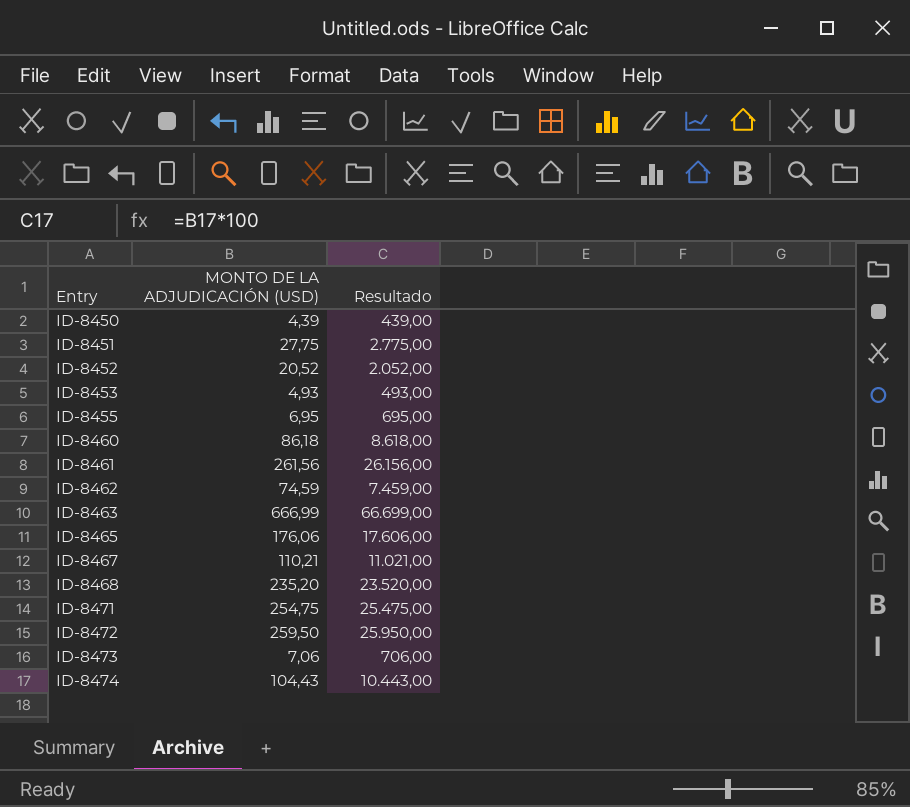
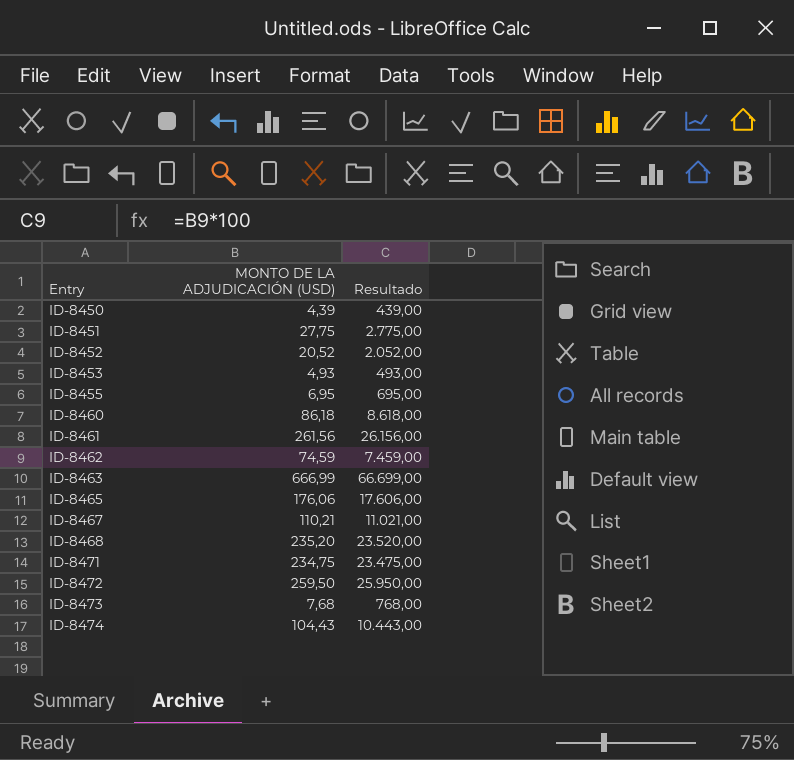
ID-8471 | MONTO DE LA ADJUDICACIÓN (USD): 254,75 -> 234,75
ID-8471 | Resultado: 25.475,00 -> 23.475,00
ID-8473 | MONTO DE LA ADJUDICACIÓN (USD): 7,06 -> 7,68
ID-8473 | Resultado: 706,00 -> 768,00

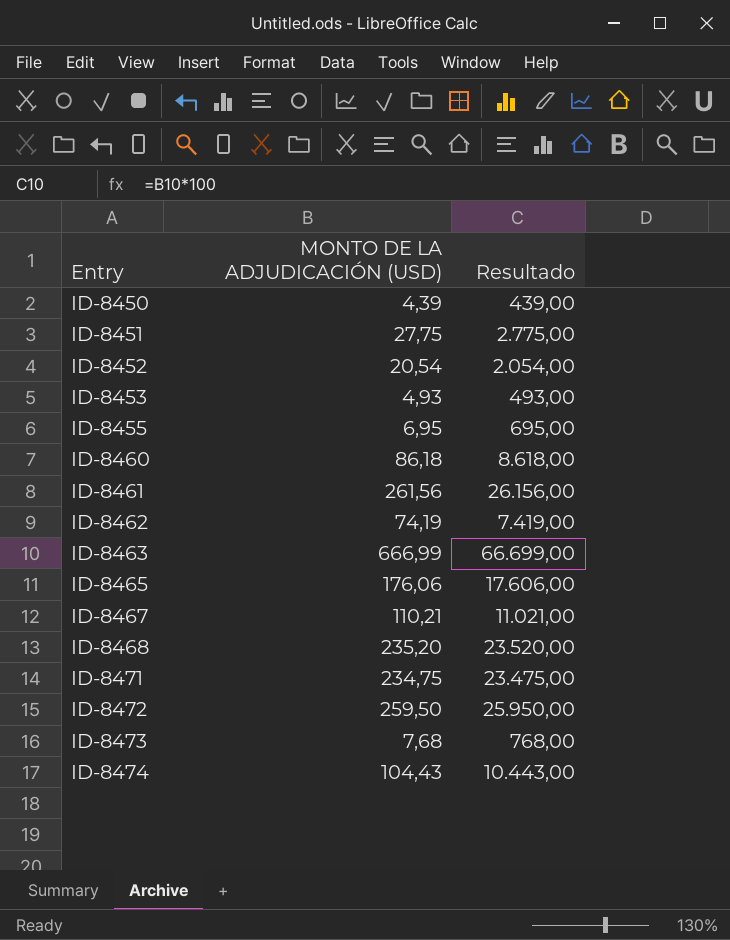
ID-8452 | MONTO DE LA ADJUDICACIÓN (USD): 20,52 -> 20,54
ID-8452 | Resultado: 2.052,00 -> 2.054,00
ID-8462 | MONTO DE LA ADJUDICACIÓN (USD): 74,59 -> 74,19
ID-8462 | Resultado: 7.459,00 -> 7.419,00

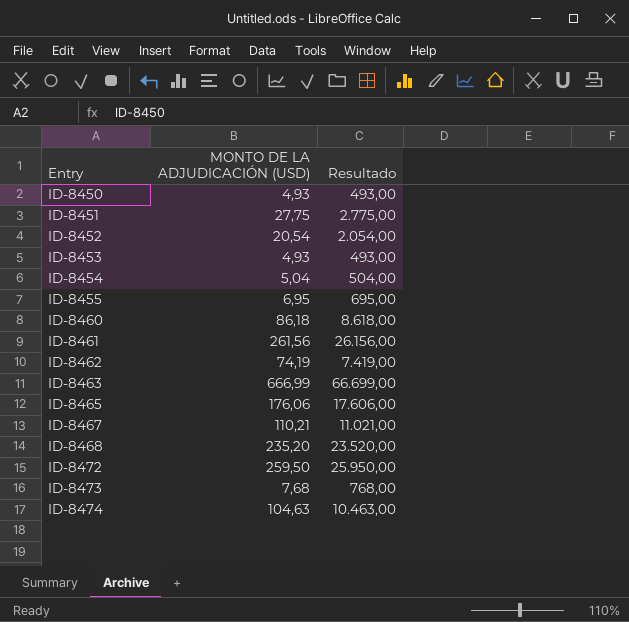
row ID-8471: 234,75 | 23.475,00 -> none
ID-8450 | MONTO DE LA ADJUDICACIÓN (USD): 4,39 -> 4,93
ID-8450 | Resultado: 439,00 -> 493,00
row ID-8454: none -> 5,04 | 504,00
ID-8474 | MONTO DE LA ADJUDICACIÓN (USD): 104,43 -> 104,63
ID-8474 | Resultado: 10.443,00 -> 10.463,00

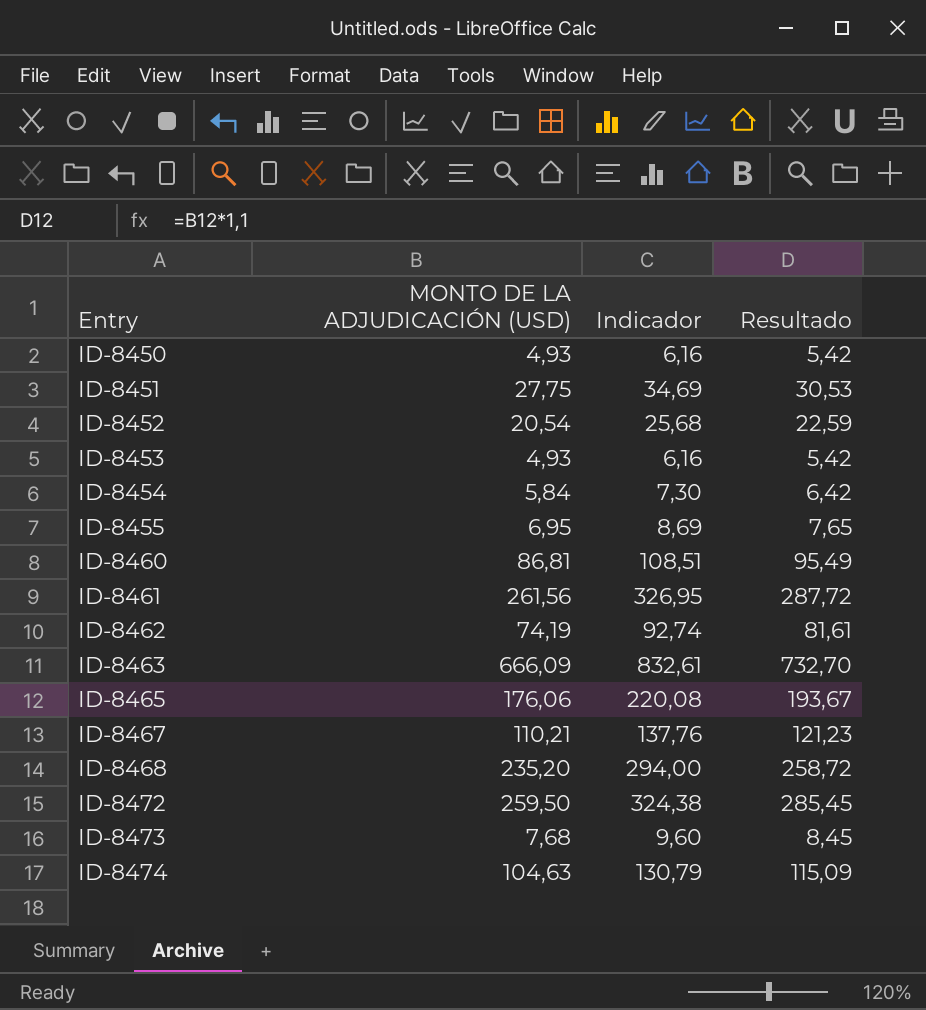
column Indicador | formula: none -> [MONTO DE LA ADJUDICACIÓN (USD)] * 1,25
column Resultado | formula: [MONTO DE LA ADJUDICACIÓN (USD)] * 100 -> [MONTO DE LA ADJUDICACIÓN (USD)] * 1,1
ID-8454 | MONTO DE LA ADJUDICACIÓN (USD): 5,04 -> 5,84
ID-8460 | MONTO DE LA ADJUDICACIÓN (USD): 86,18 -> 86,81
ID-8463 | MONTO DE LA ADJUDICACIÓN (USD): 666,99 -> 666,09

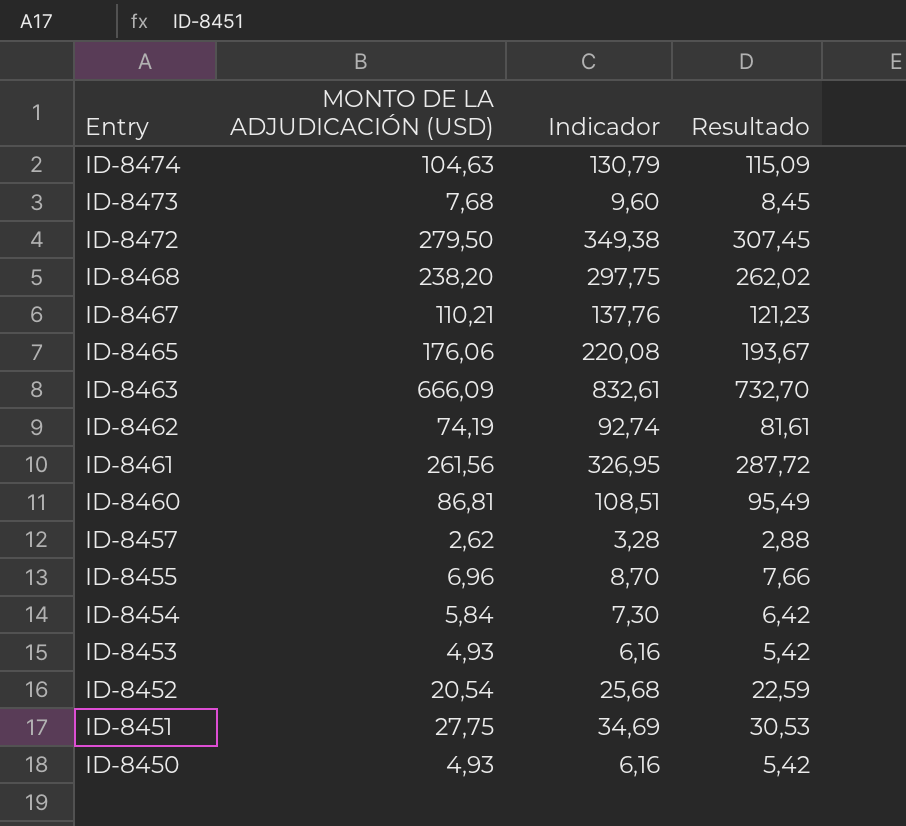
row order: Entry ascending -> Entry descending
ID-8472 | MONTO DE LA ADJUDICACIÓN (USD): 259,50 -> 279,50
ID-8472 | Indicador: 324,38 -> 349,38
ID-8472 | Resultado: 285,45 -> 307,45
ID-8468 | MONTO DE LA ADJUDICACIÓN (USD): 235,20 -> 238,20
ID-8468 | Indicador: 294,00 -> 297,75
ID-8468 | Resultado: 258,72 -> 262,02
row ID-8457: none -> 2,62 | 3,28 | 2,88
ID-8455 | MONTO DE LA ADJUDICACIÓN (USD): 6,95 -> 6,96
ID-8455 | Indicador: 8,69 -> 8,70
ID-8455 | Resultado: 7,65 -> 7,66

